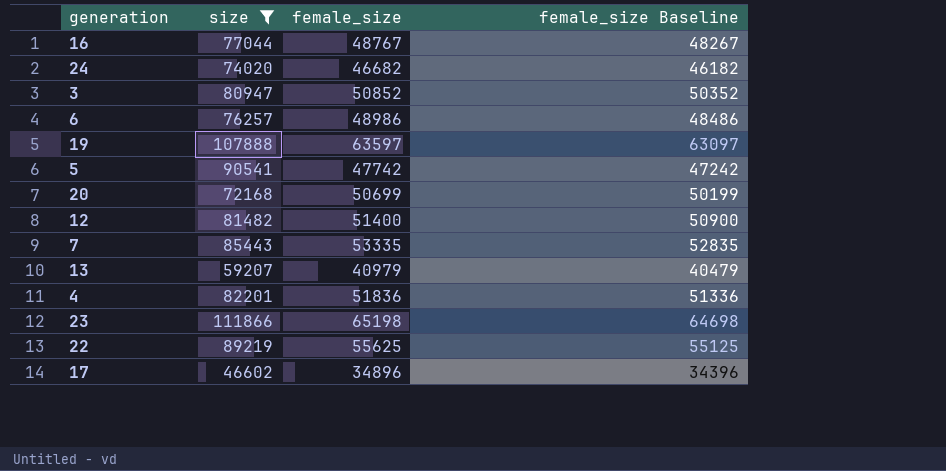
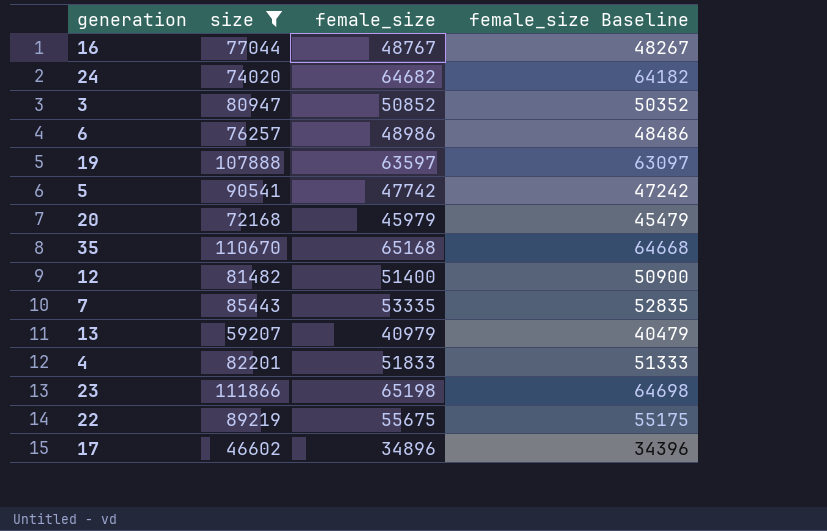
24 | female_size: 46682 -> 64682
24 | female_size Baseline: 46182 -> 64182
20 | female_size: 50699 -> 45979
20 | female_size Baseline: 50199 -> 45479
row 35: none -> 110670 | 65168 | 64668
4 | female_size: 51836 -> 51833
4 | female_size Baseline: 51336 -> 51333
22 | female_size: 55625 -> 55675
22 | female_size Baseline: 55125 -> 55175

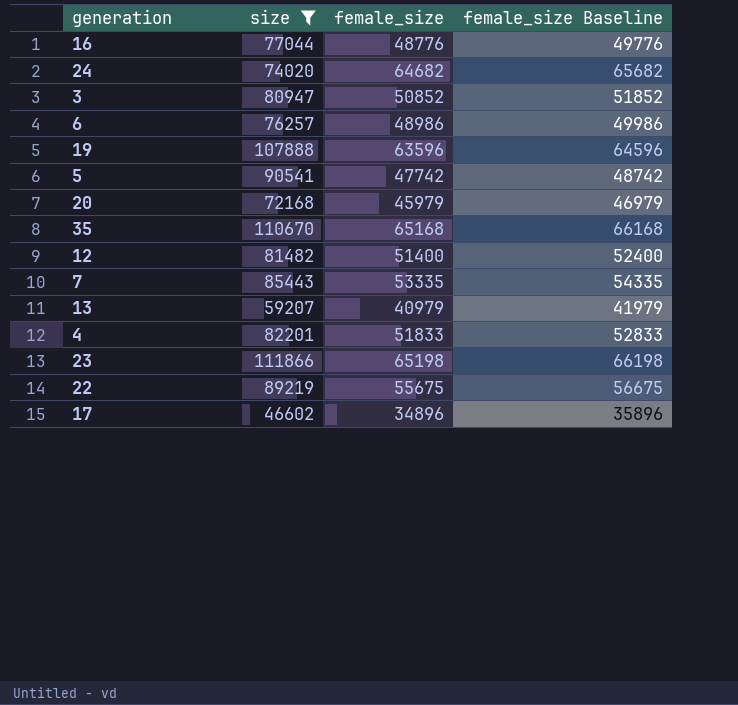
column female_size Baseline | formula: [female_size] - 500 -> [female_size] + 1000
16 | female_size: 48767 -> 48776
19 | female_size: 63597 -> 63596

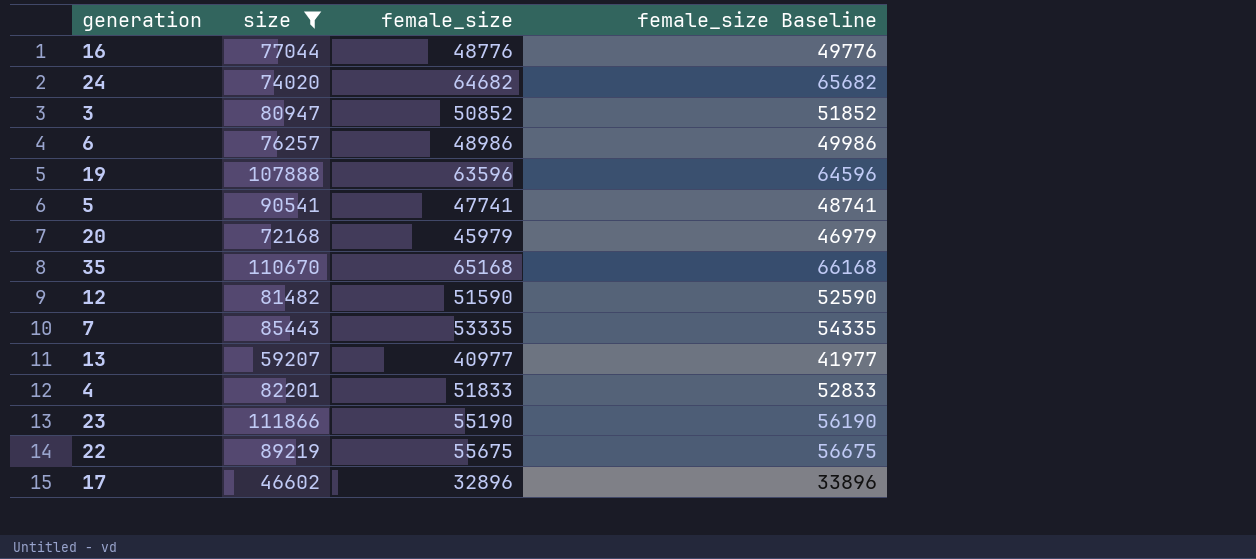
5 | female_size: 47742 -> 47741
5 | female_size Baseline: 48742 -> 48741
12 | female_size: 51400 -> 51590
12 | female_size Baseline: 52400 -> 52590
13 | female_size: 40979 -> 40977
13 | female_size Baseline: 41979 -> 41977
23 | female_size: 65198 -> 55190
23 | female_size Baseline: 66198 -> 56190
17 | female_size: 34896 -> 32896
17 | female_size Baseline: 35896 -> 33896

